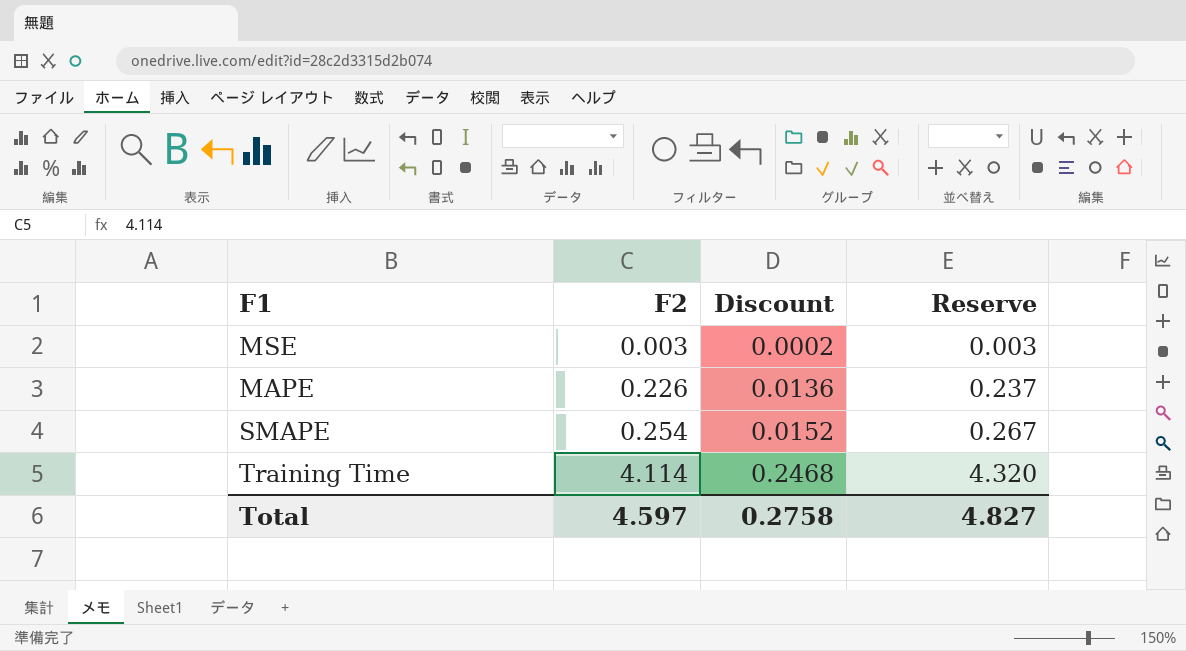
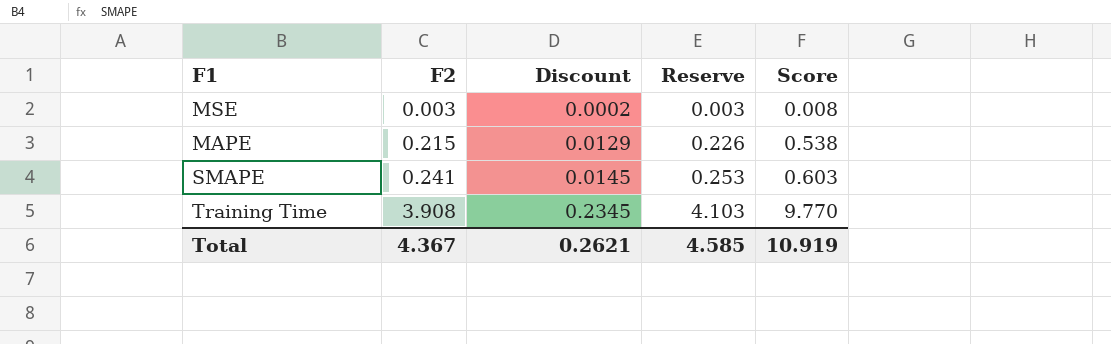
column Score | formula: none -> [F2] * 2.5
MAPE | F2: 0.226 -> 0.215
MAPE | Discount: 0.0136 -> 0.0129
MAPE | Reserve: 0.237 -> 0.226
SMAPE | F2: 0.254 -> 0.241
SMAPE | Discount: 0.0152 -> 0.0145
SMAPE | Reserve: 0.267 -> 0.253
Training Time | F2: 4.114 -> 3.908
Training Time | Discount: 0.2468 -> 0.2345
Training Time | Reserve: 4.320 -> 4.103
Total | F2: 4.597 -> 4.367
Total | Discount: 0.2758 -> 0.2621
Total | Reserve: 4.827 -> 4.585

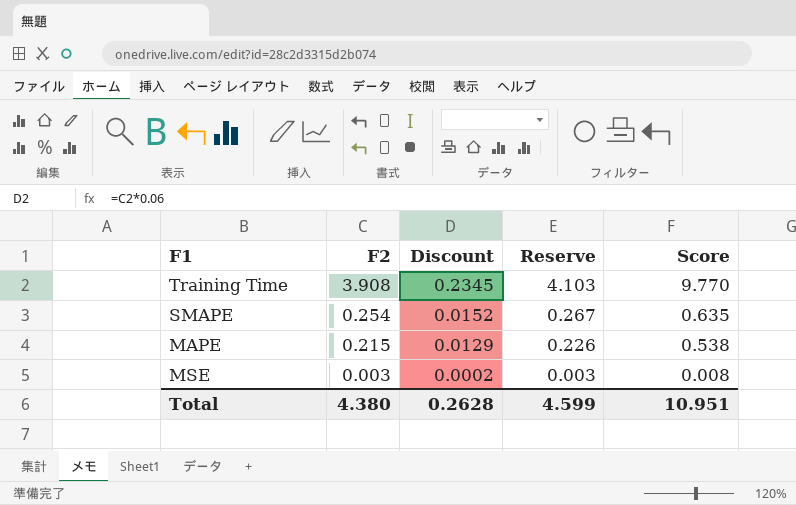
row order: F2 ascending -> F2 descending
SMAPE | F2: 0.241 -> 0.254
SMAPE | Discount: 0.0145 -> 0.0152
SMAPE | Reserve: 0.253 -> 0.267
SMAPE | Score: 0.603 -> 0.635
Total | F2: 4.367 -> 4.380
Total | Discount: 0.2621 -> 0.2628
Total | Reserve: 4.585 -> 4.599
Total | Score: 10.919 -> 10.951

